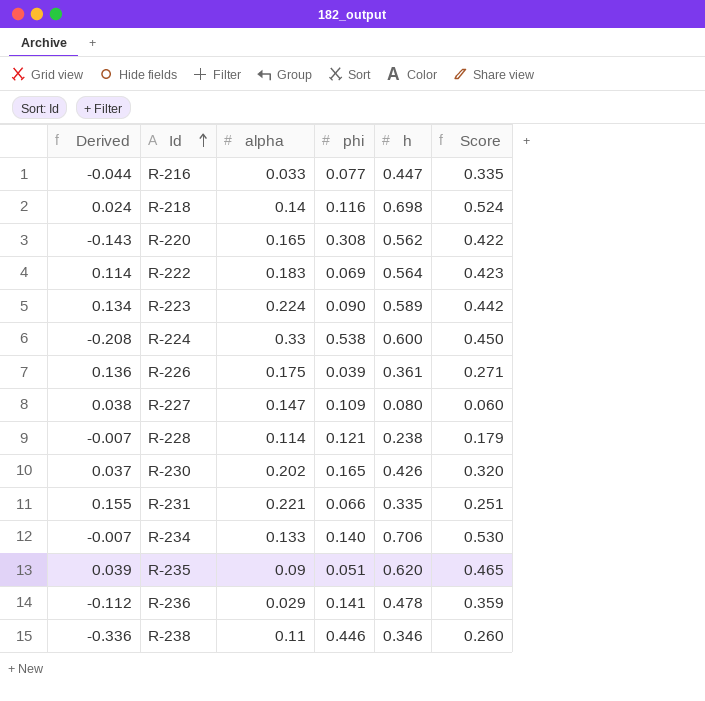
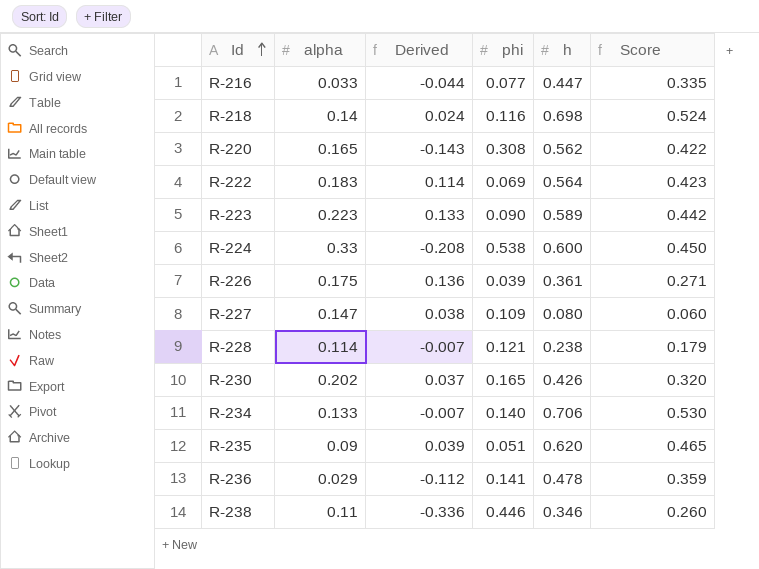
column Derived | position: 1 -> 3
row R-231: 0.155 | 0.221 | 0.066 | 0.335 | 0.251 -> none
R-223 | alpha: 0.224 -> 0.223
R-223 | Derived: 0.134 -> 0.133

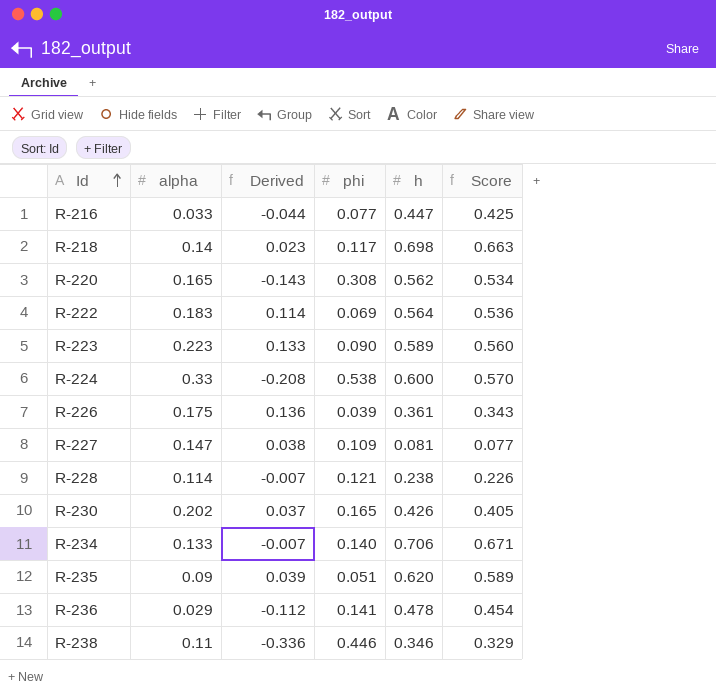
column Score | formula: [h] * 0.75 -> [h] * 0.95
R-218 | Derived: 0.024 -> 0.023
R-218 | phi: 0.116 -> 0.117
R-227 | h: 0.080 -> 0.081

